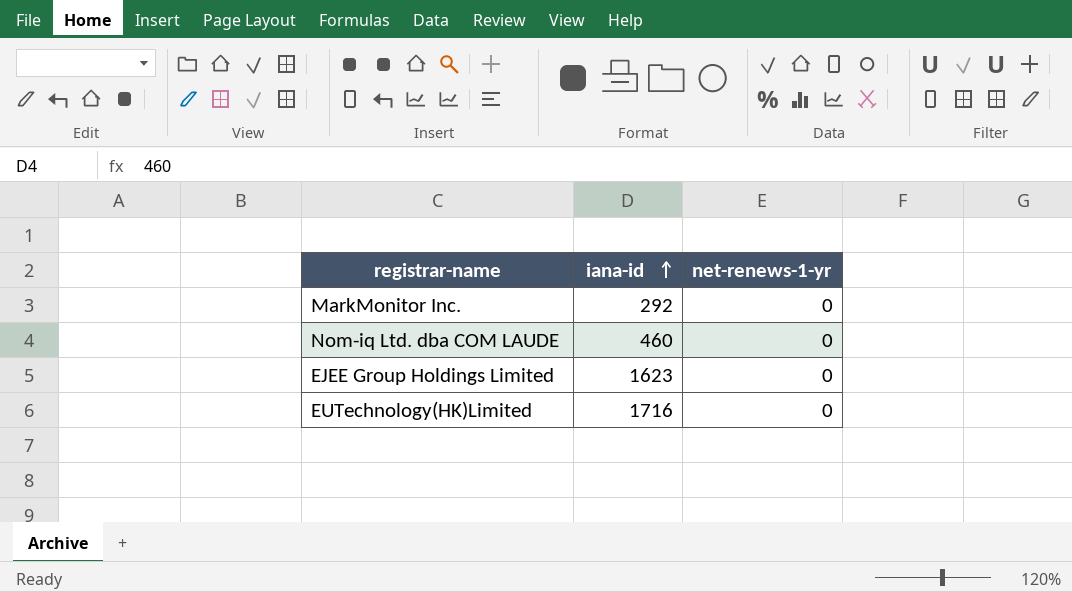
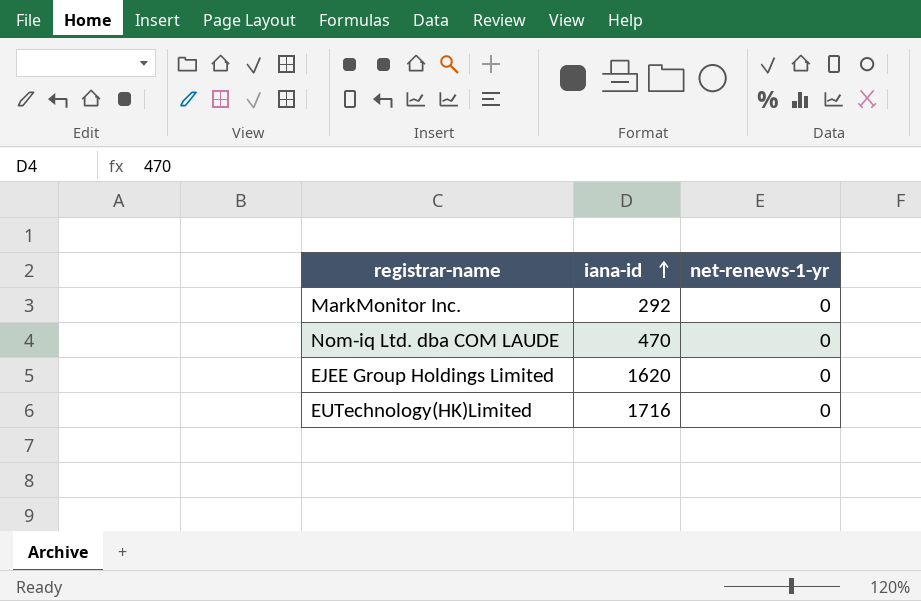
Nom-iq Ltd. dba COM LAUDE | iana-id: 460 -> 470
EJEE Group Holdings Limited | iana-id: 1623 -> 1620

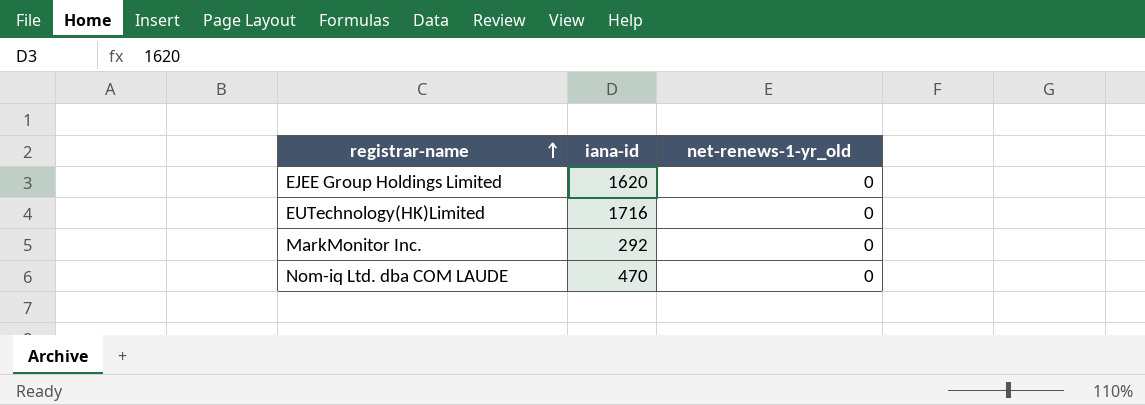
row order: iana-id ascending -> registrar-name ascending
column name: net-renews-1-yr -> net-renews-1-yr_old

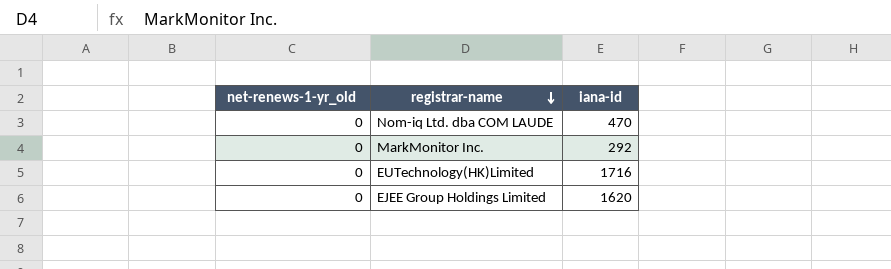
row order: registrar-name ascending -> registrar-name descending
column net-renews-1-yr_old | position: 3 -> 1

